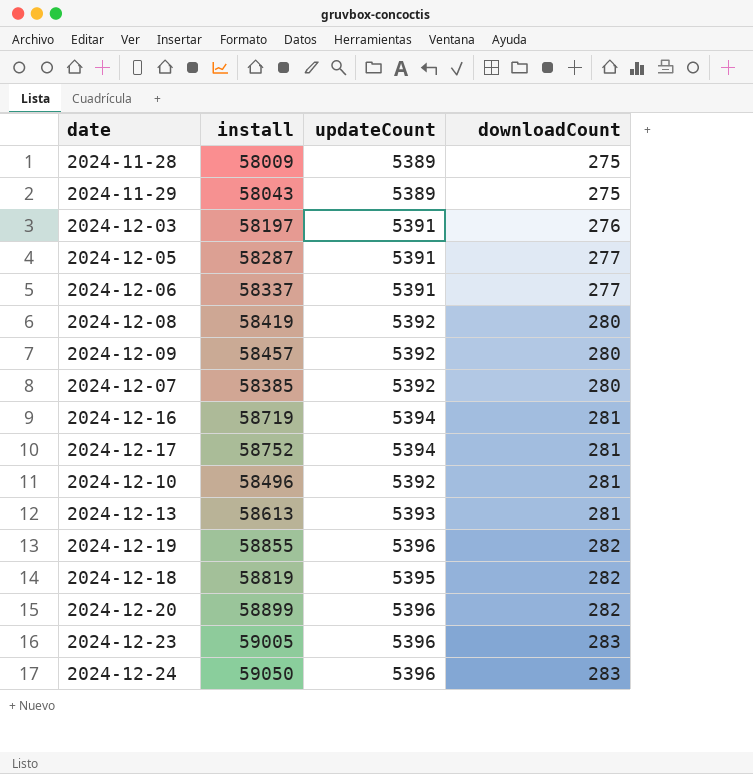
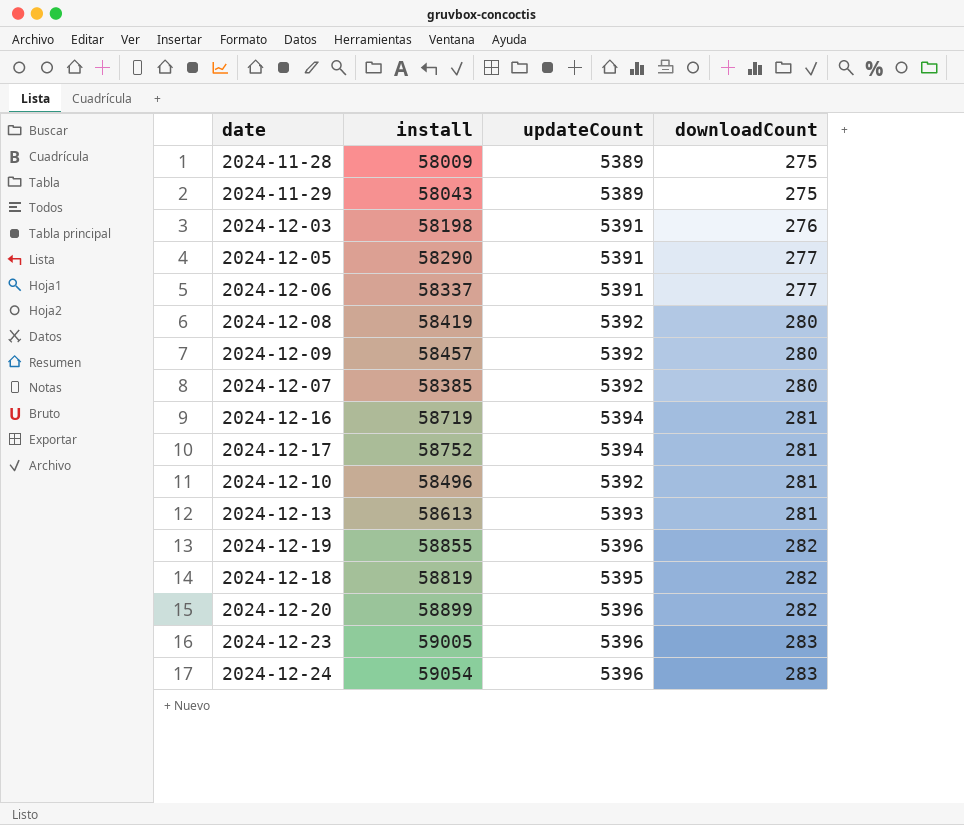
2024-12-03 | install: 58197 -> 58198
2024-12-05 | install: 58287 -> 58290
2024-12-24 | install: 59050 -> 59054

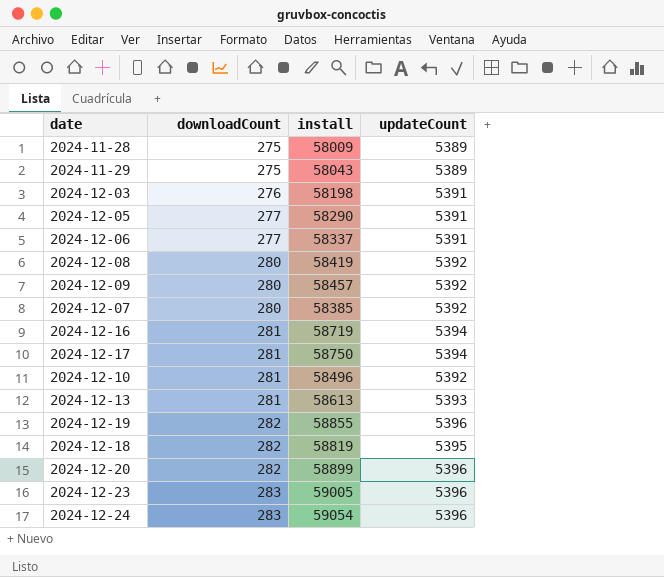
column downloadCount | position: 4 -> 2
2024-12-17 | install: 58752 -> 58750

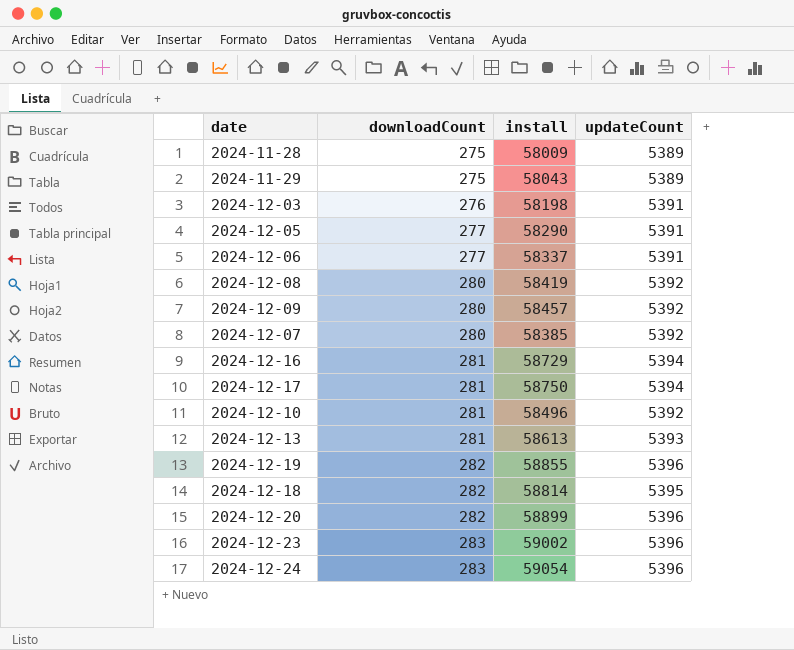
2024-12-16 | install: 58719 -> 58729
2024-12-18 | install: 58819 -> 58814
2024-12-23 | install: 59005 -> 59002

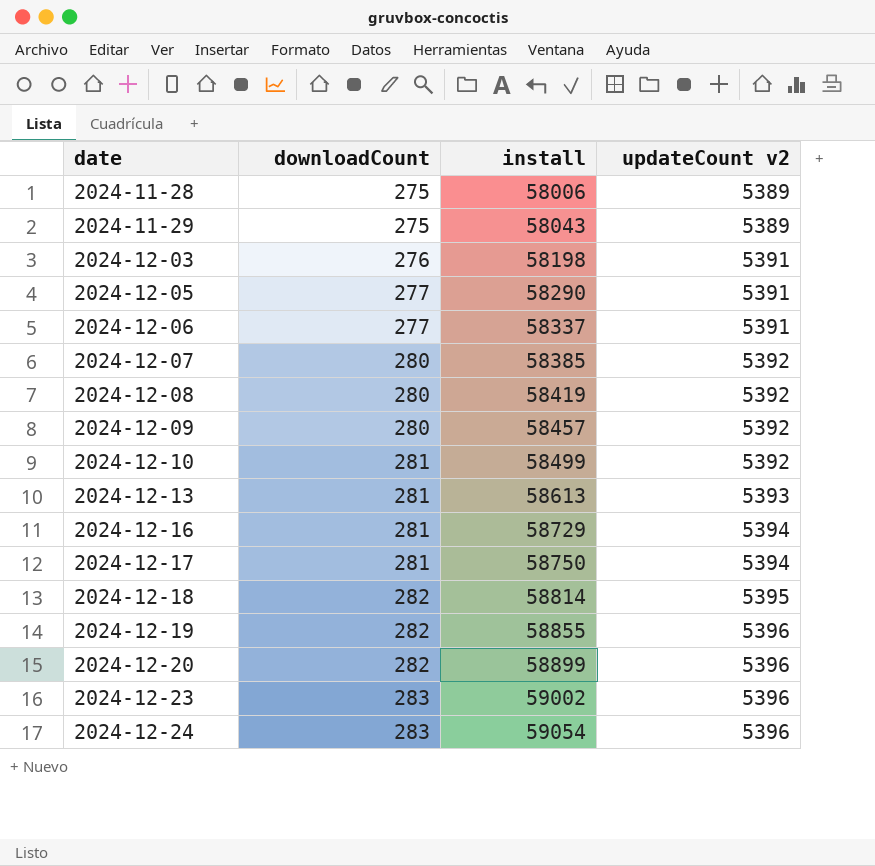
row order: downloadCount ascending -> date ascending
column name: updateCount -> updateCount v2
2024-11-28 | install: 58009 -> 58006
2024-12-10 | install: 58496 -> 58499

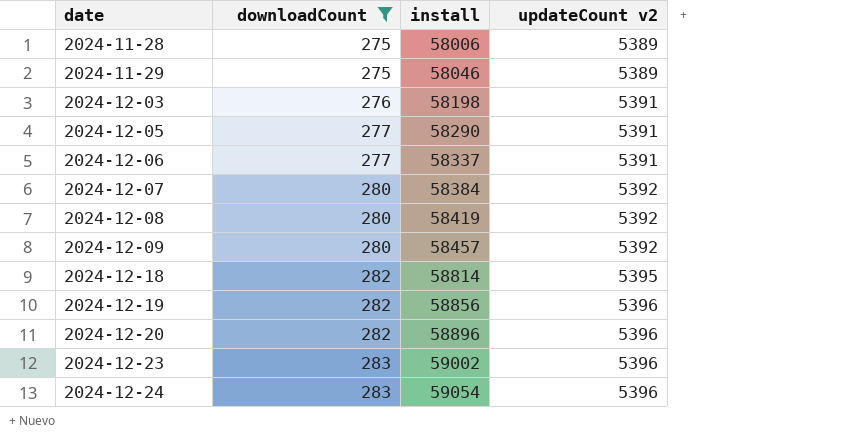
filter: none -> downloadCount != 281
2024-11-29 | install: 58043 -> 58046
2024-12-07 | install: 58385 -> 58384
2024-12-19 | install: 58855 -> 58856
2024-12-20 | install: 58899 -> 58896

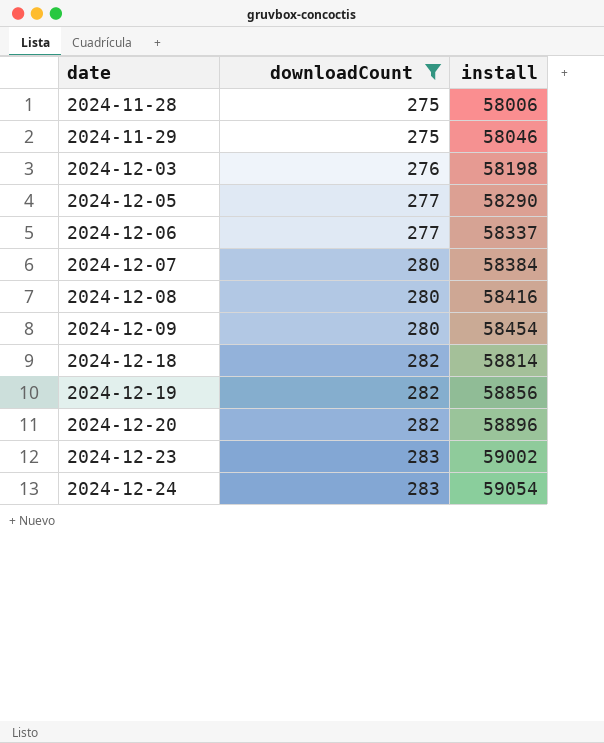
column updateCount v2 | position: 4 -> none
2024-12-08 | install: 58419 -> 58416
2024-12-09 | install: 58457 -> 58454

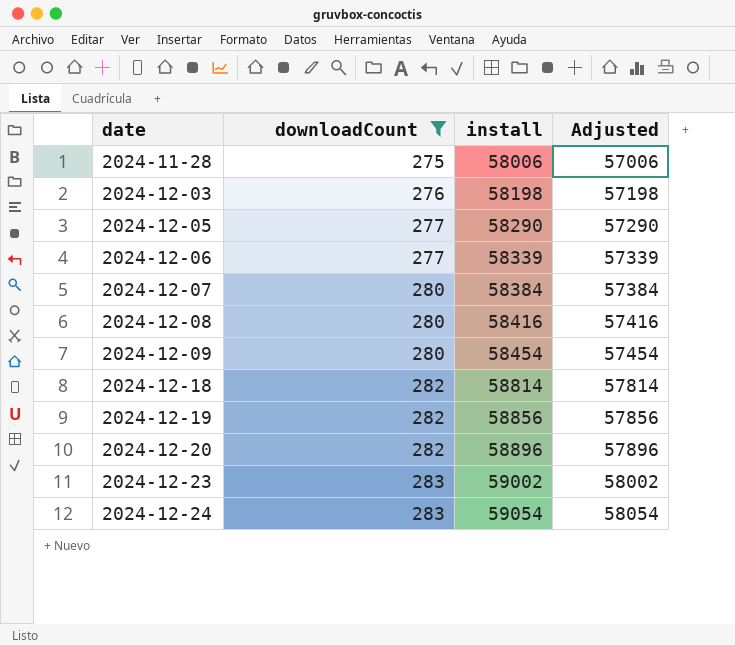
column Adjusted | formula: none -> [install] - 1000
row 2024-11-29: 275 | 58046 -> none
2024-12-06 | install: 58337 -> 58339

